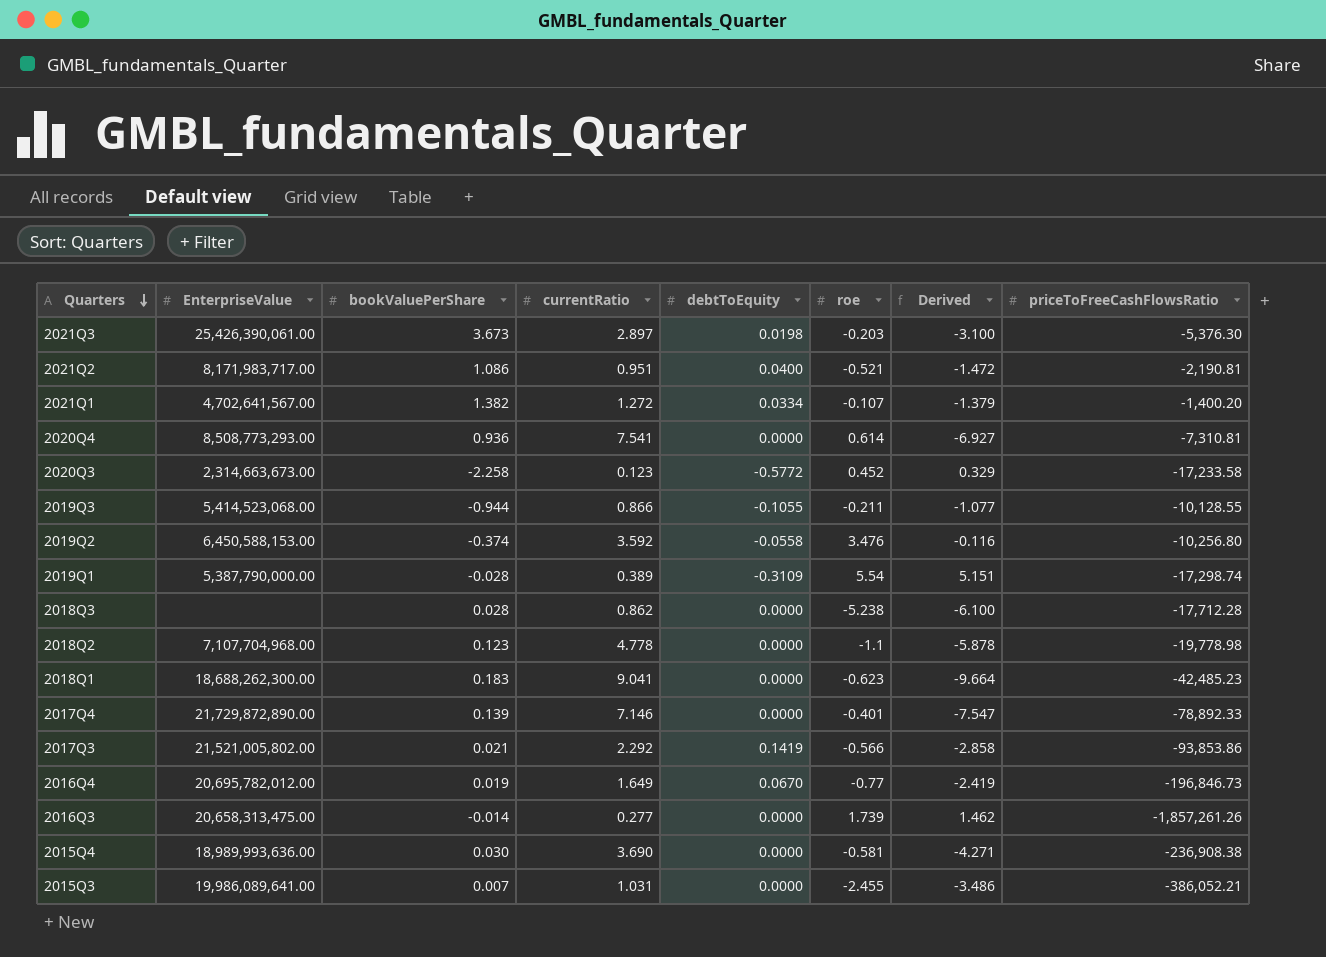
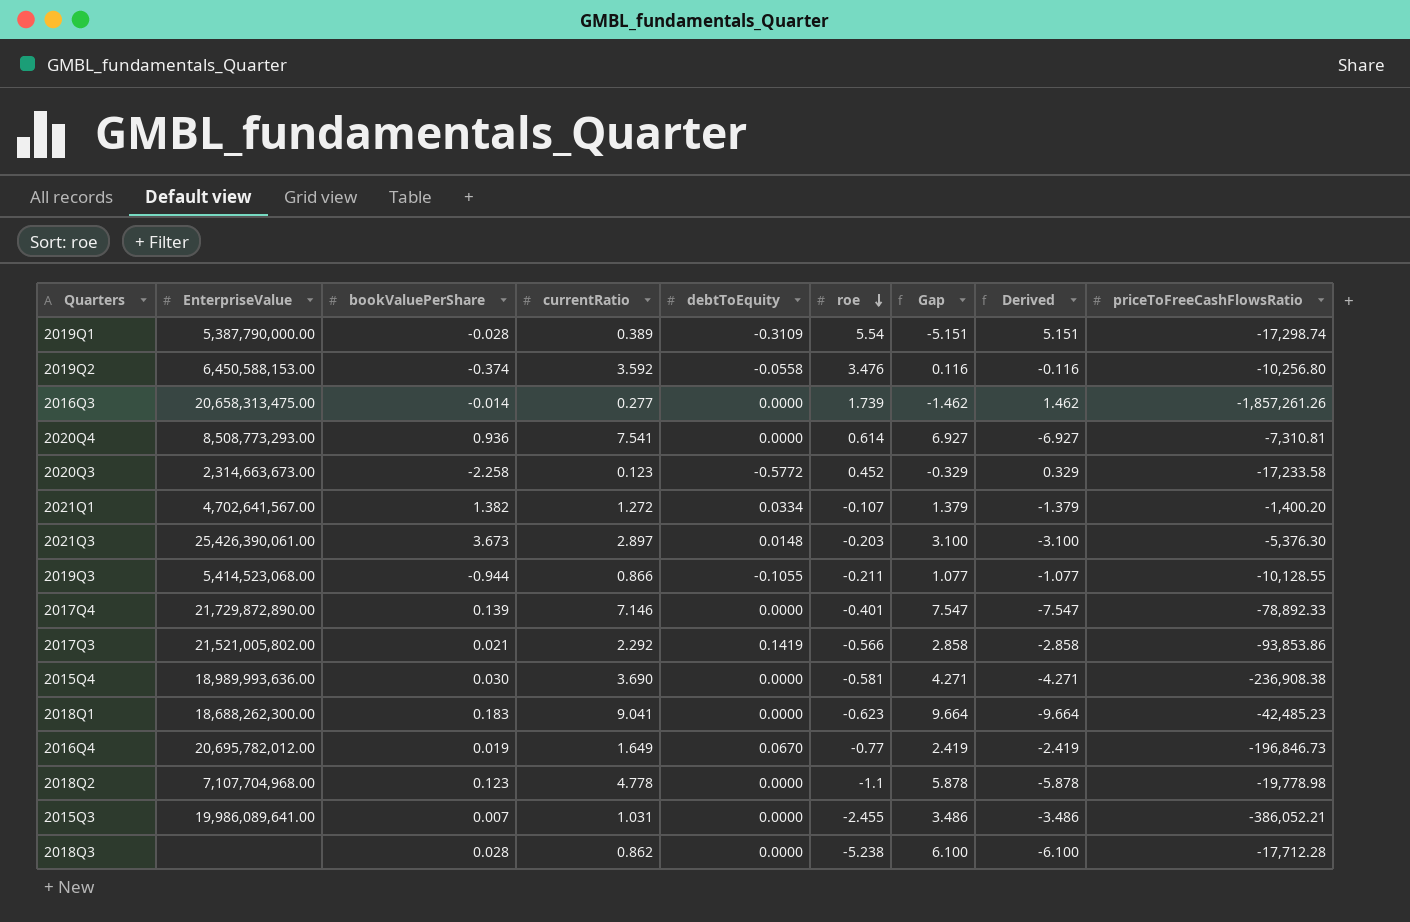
row order: Quarters descending -> roe descending
column Gap | formula: none -> [currentRatio] - [roe]
row 2021Q2: 8,171,983,717.00 | 1.086 | 0.951 | 0.0400 | -0.521 | -1.472 | -2,190.81 -> none
2021Q3 | debtToEquity: 0.0198 -> 0.0148

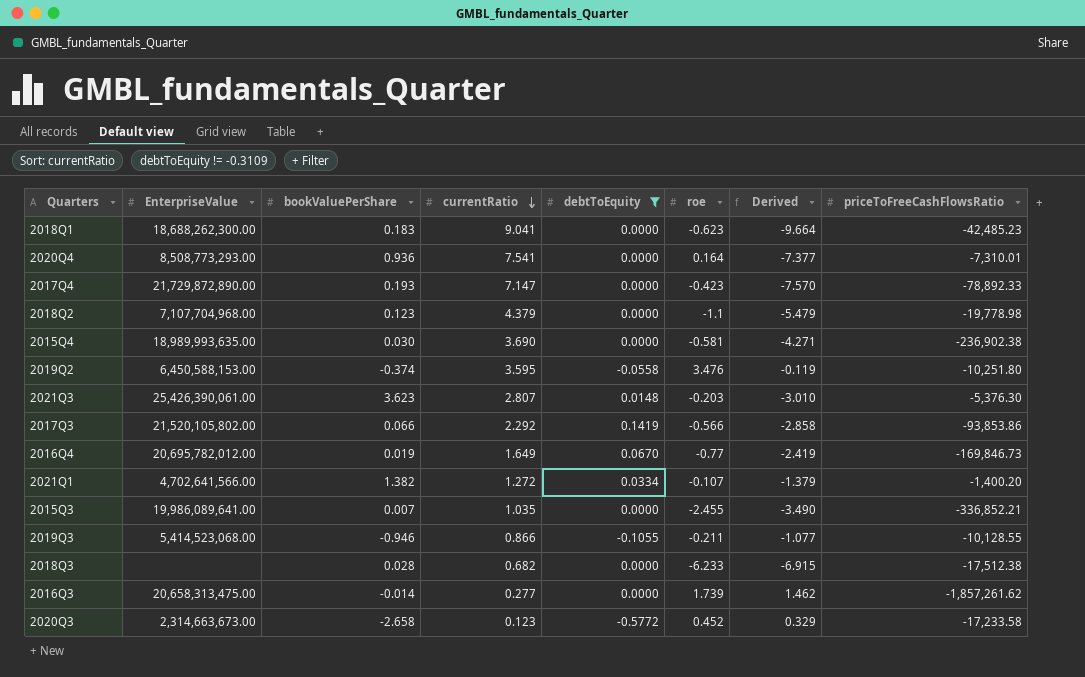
filter: none -> debtToEquity != -0.3109
row order: roe descending -> currentRatio descending
column Gap | formula: [currentRatio] - [roe] -> none
2020Q4 | roe: 0.614 -> 0.164
2020Q4 | Derived: -6.927 -> -7.377
2020Q4 | priceToFreeCashFlowsRatio: -7,310.81 -> -7,310.01
2017Q4 | bookValuePerShare: 0.139 -> 0.193
2017Q4 | currentRatio: 7.146 -> 7.147
2017Q4 | roe: -0.401 -> -0.423
2017Q4 | Derived: -7.547 -> -7.570
2018Q2 | currentRatio: 4.778 -> 4.379
2018Q2 | Derived: -5.878 -> -5.479
2015Q4 | EnterpriseValue: 18,989,993,636.00 -> 18,989,993,635.00
2015Q4 | priceToFreeCashFlowsRatio: -236,908.38 -> -236,902.38
2019Q2 | currentRatio: 3.592 -> 3.595
2019Q2 | Derived: -0.116 -> -0.119
2019Q2 | priceToFreeCashFlowsRatio: -10,256.80 -> -10,251.80
2021Q3 | bookValuePerShare: 3.673 -> 3.623
2021Q3 | currentRatio: 2.897 -> 2.807
2021Q3 | Derived: -3.100 -> -3.010
2017Q3 | EnterpriseValue: 21,521,005,802.00 -> 21,520,105,802.00
2017Q3 | bookValuePerShare: 0.021 -> 0.066
2016Q4 | priceToFreeCashFlowsRatio: -196,846.73 -> -169,846.73
2021Q1 | EnterpriseValue: 4,702,641,567.00 -> 4,702,641,566.00
2015Q3 | currentRatio: 1.031 -> 1.035
2015Q3 | Derived: -3.486 -> -3.490
2015Q3 | priceToFreeCashFlowsRatio: -386,052.21 -> -336,852.21
2019Q3 | bookValuePerShare: -0.944 -> -0.946
2018Q3 | currentRatio: 0.862 -> 0.682
2018Q3 | roe: -5.238 -> -6.233
2018Q3 | Derived: -6.100 -> -6.915
2018Q3 | priceToFreeCashFlowsRatio: -17,712.28 -> -17,512.38
2016Q3 | priceToFreeCashFlowsRatio: -1,857,261.26 -> -1,857,261.62
2020Q3 | bookValuePerShare: -2.258 -> -2.658

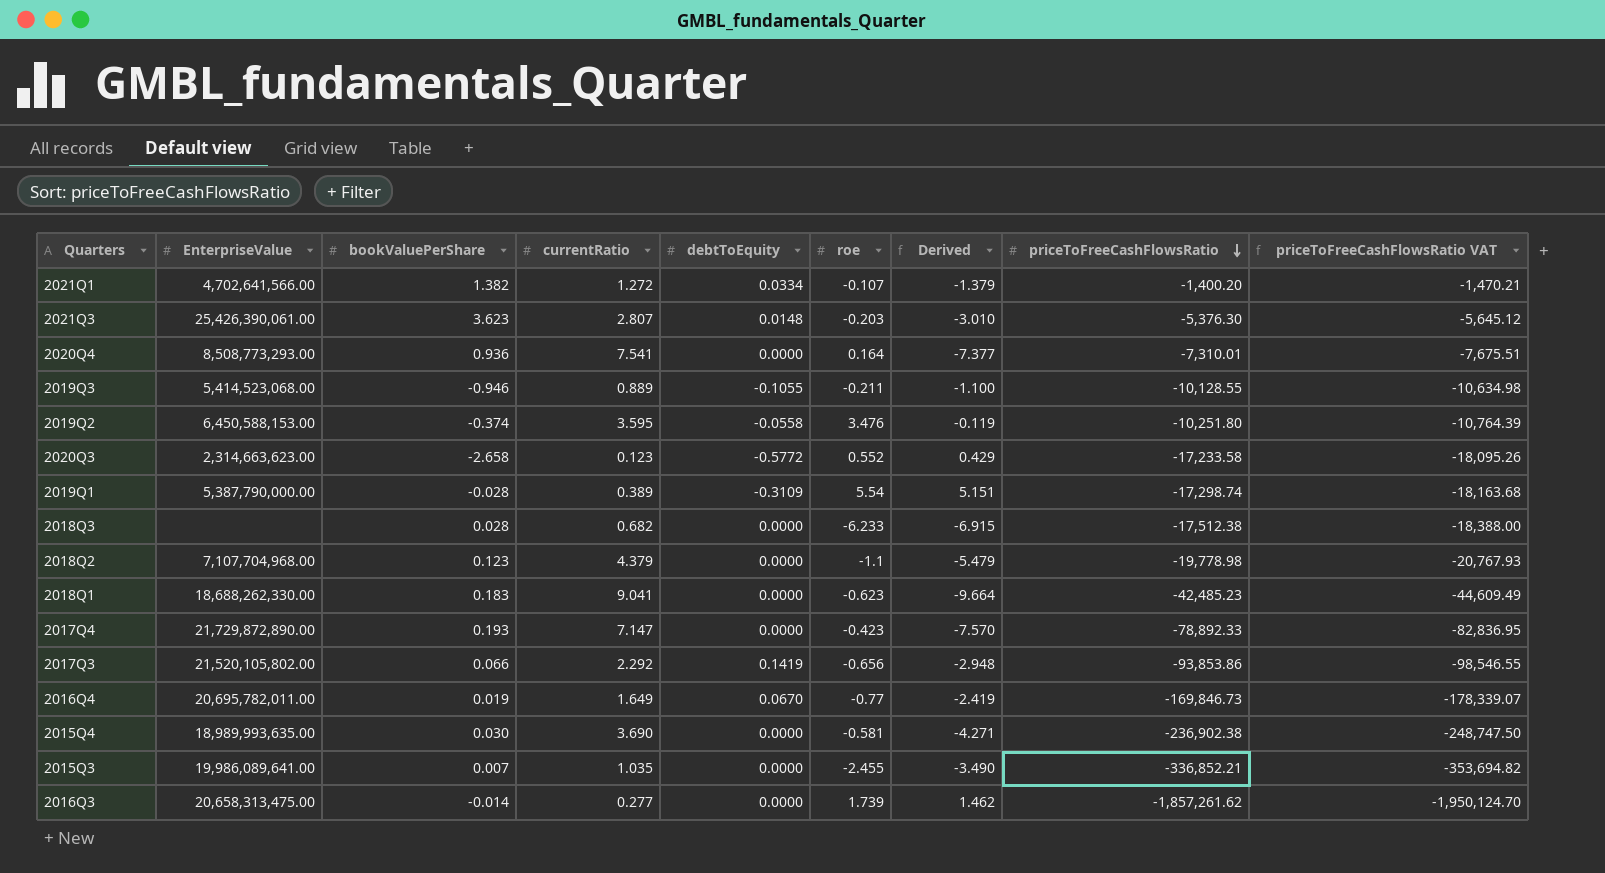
filter: debtToEquity != -0.3109 -> none
row order: currentRatio descending -> priceToFreeCashFlowsRatio descending
column priceToFreeCashFlowsRatio VAT | formula: none -> [priceToFreeCashFlowsRatio] * 1.05
2019Q3 | currentRatio: 0.866 -> 0.889
2019Q3 | Derived: -1.077 -> -1.100
2020Q3 | EnterpriseValue: 2,314,663,673.00 -> 2,314,663,623.00
2020Q3 | roe: 0.452 -> 0.552
2020Q3 | Derived: 0.329 -> 0.429
2018Q1 | EnterpriseValue: 18,688,262,300.00 -> 18,688,262,330.00
2017Q3 | roe: -0.566 -> -0.656
2017Q3 | Derived: -2.858 -> -2.948
2016Q4 | EnterpriseValue: 20,695,782,012.00 -> 20,695,782,011.00

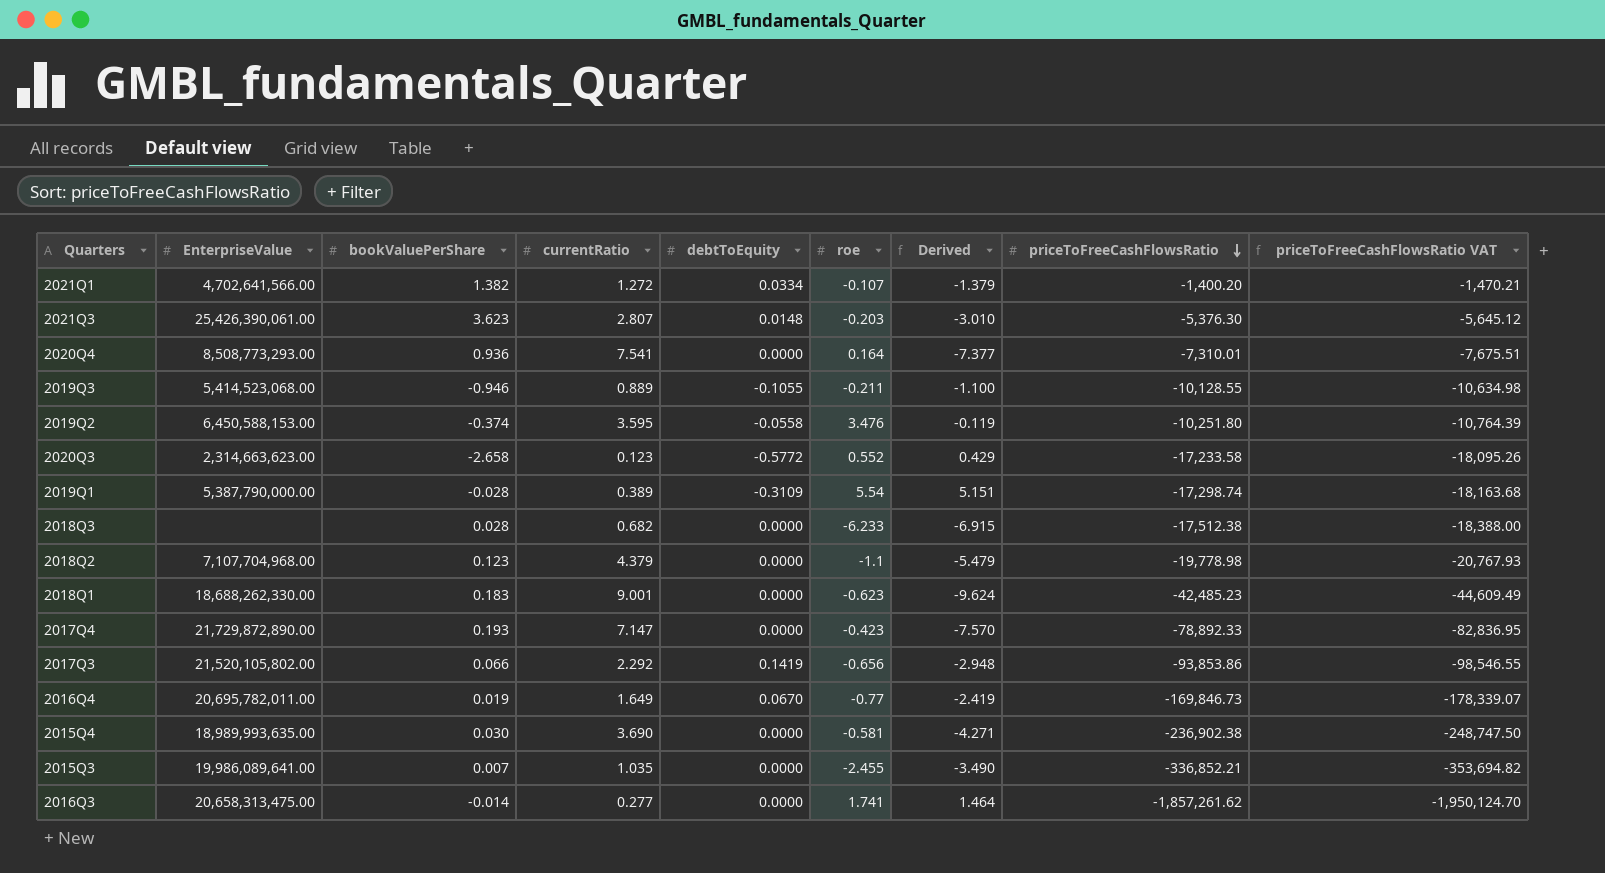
2018Q1 | currentRatio: 9.041 -> 9.001
2018Q1 | Derived: -9.664 -> -9.624
2016Q3 | roe: 1.739 -> 1.741
2016Q3 | Derived: 1.462 -> 1.464

